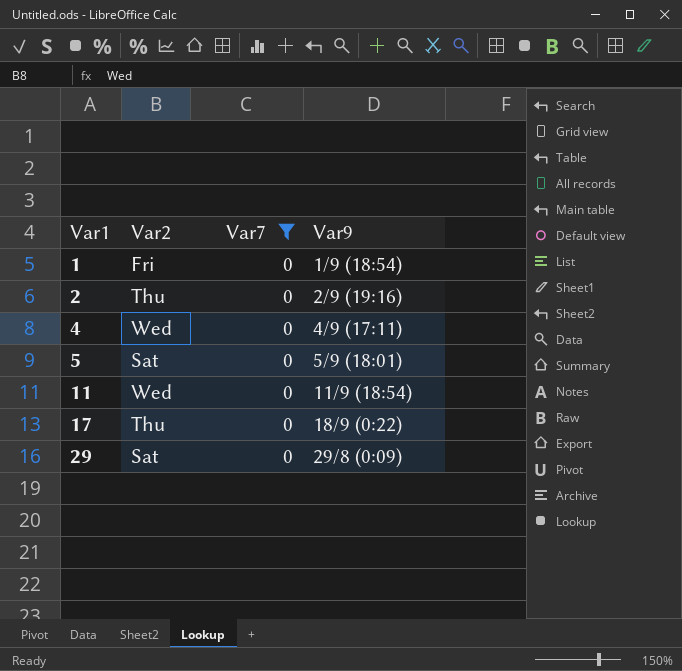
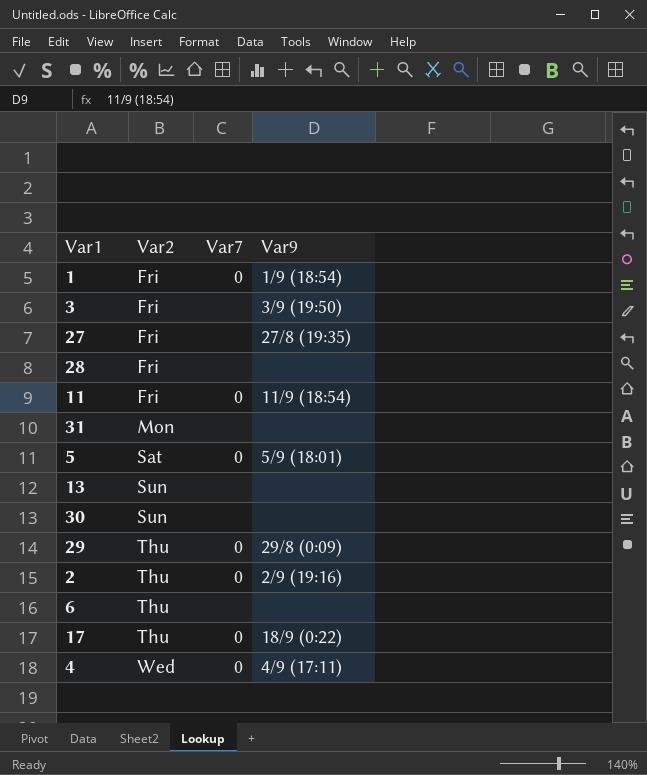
filter: Var7 = 0 -> none
row order: Var1 ascending -> Var2 ascending
11 | Var2: Wed -> Fri
29 | Var2: Sat -> Thu

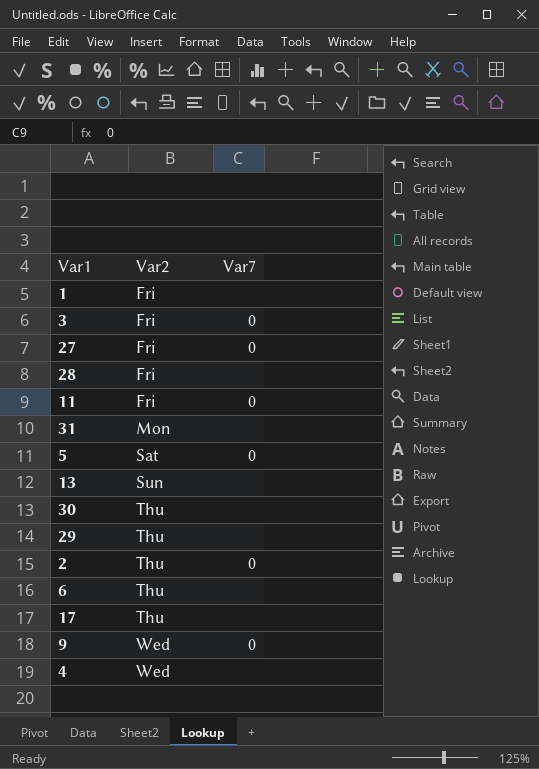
column Var9 | position: 4 -> none
1 | Var7: 0 -> none
3 | Var7: none -> 0
27 | Var7: none -> 0
30 | Var2: Sun -> Thu
29 | Var7: 0 -> none
17 | Var7: 0 -> none
row 9: none -> Wed | 0
4 | Var7: 0 -> none

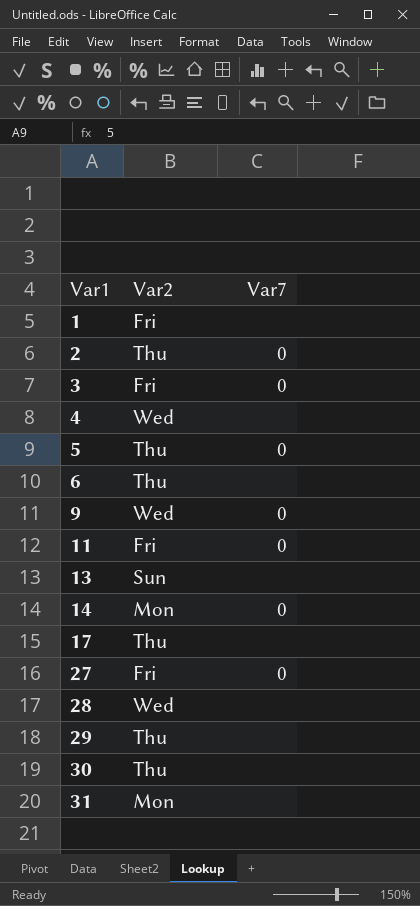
row order: Var2 ascending -> Var1 ascending
5 | Var2: Sat -> Thu
row 14: none -> Mon | 0
28 | Var2: Fri -> Wed

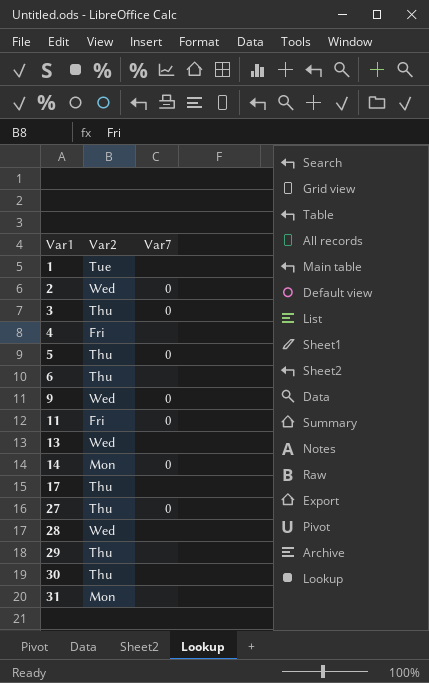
1 | Var2: Fri -> Tue
2 | Var2: Thu -> Wed
3 | Var2: Fri -> Thu
4 | Var2: Wed -> Fri
13 | Var2: Sun -> Wed
27 | Var2: Fri -> Thu

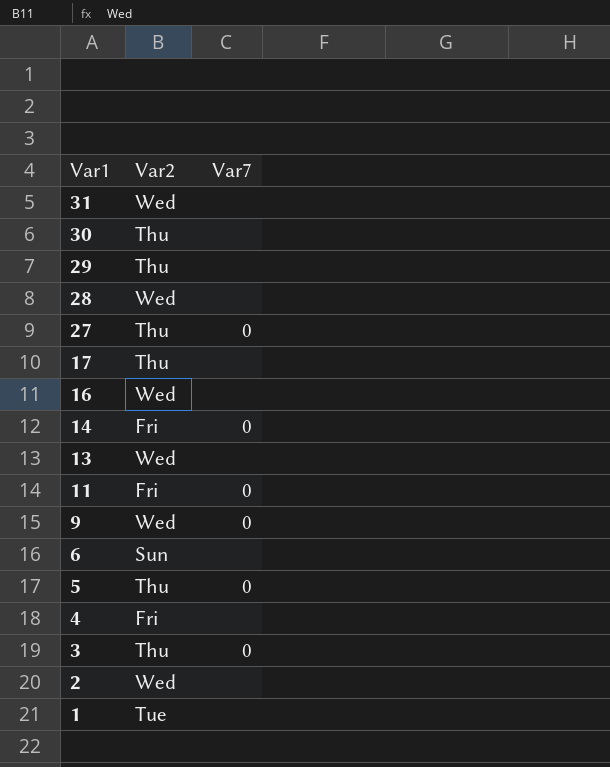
row order: Var1 ascending -> Var1 descending
31 | Var2: Mon -> Wed
row 16: none -> Wed | none
14 | Var2: Mon -> Fri
6 | Var2: Thu -> Sun
2 | Var7: 0 -> none

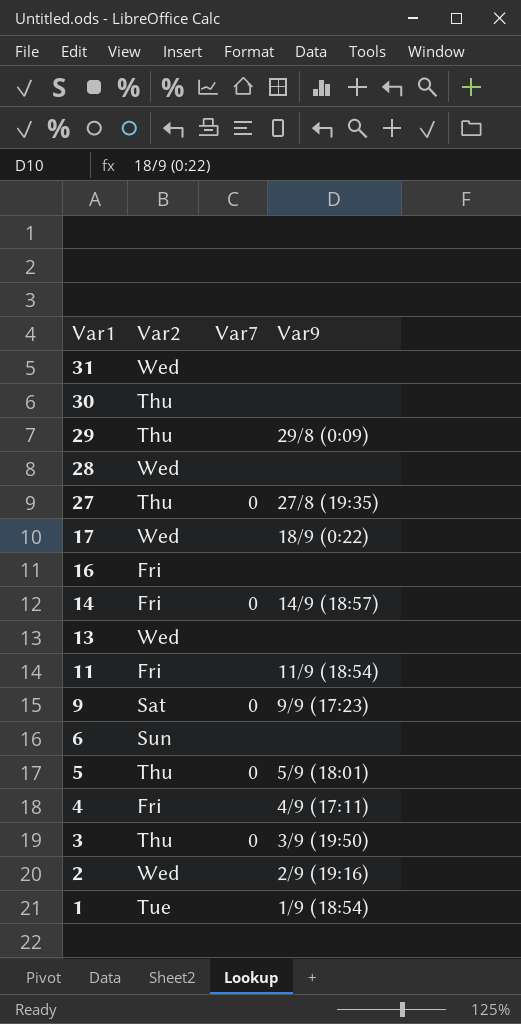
column Var9 | position: none -> 4
17 | Var2: Thu -> Wed
16 | Var2: Wed -> Fri
11 | Var7: 0 -> none
9 | Var2: Wed -> Sat

